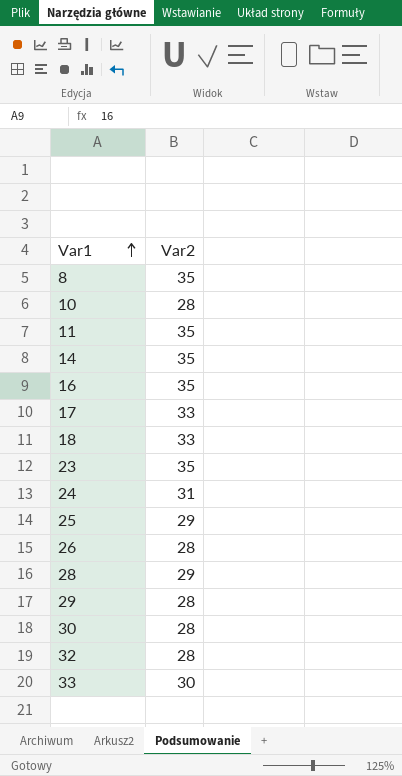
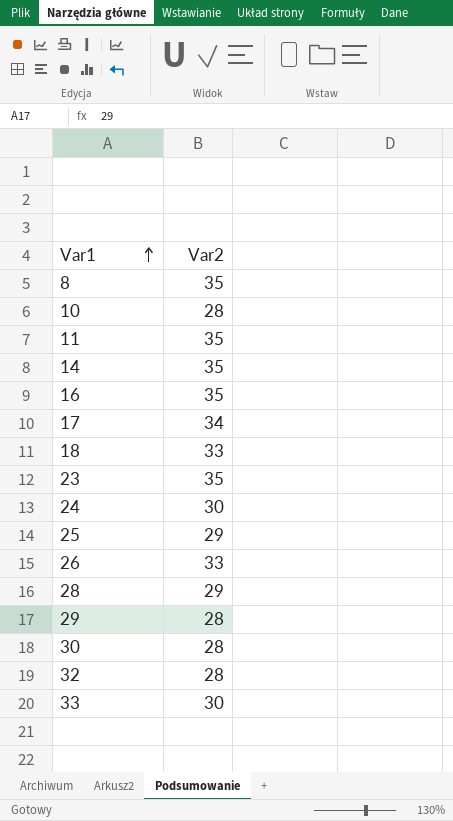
17 | Var2: 33 -> 34
24 | Var2: 31 -> 30
26 | Var2: 28 -> 33

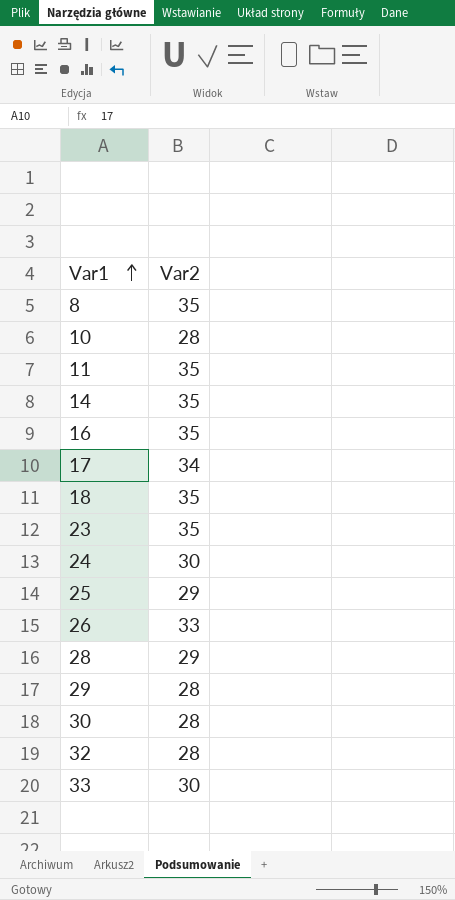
18 | Var2: 33 -> 35

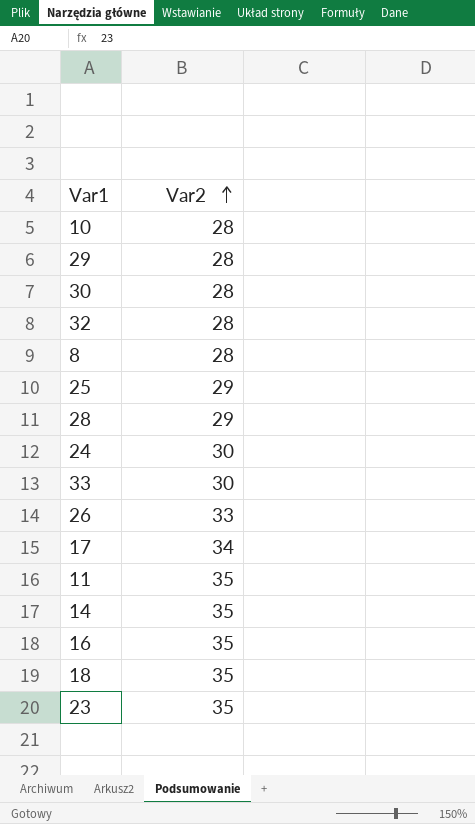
row order: Var1 ascending -> Var2 ascending
8 | Var2: 35 -> 28

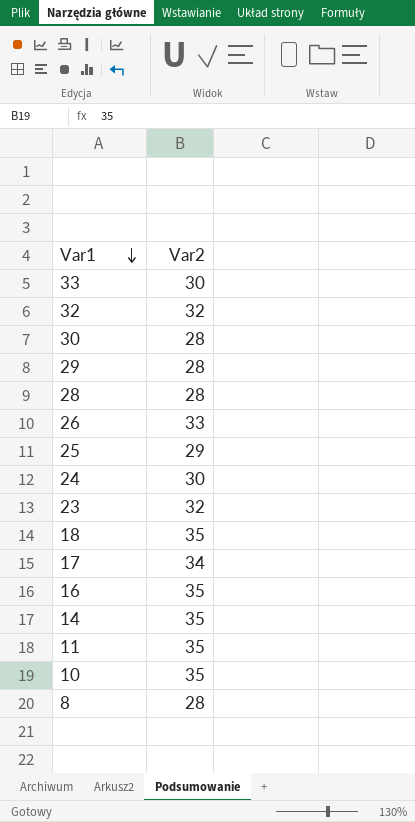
row order: Var2 ascending -> Var1 descending
32 | Var2: 28 -> 32
28 | Var2: 29 -> 28
23 | Var2: 35 -> 32
10 | Var2: 28 -> 35

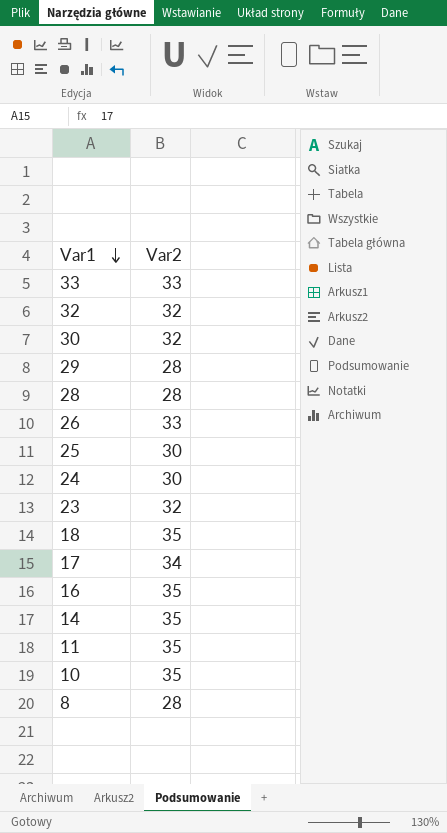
33 | Var2: 30 -> 33
30 | Var2: 28 -> 32
25 | Var2: 29 -> 30

